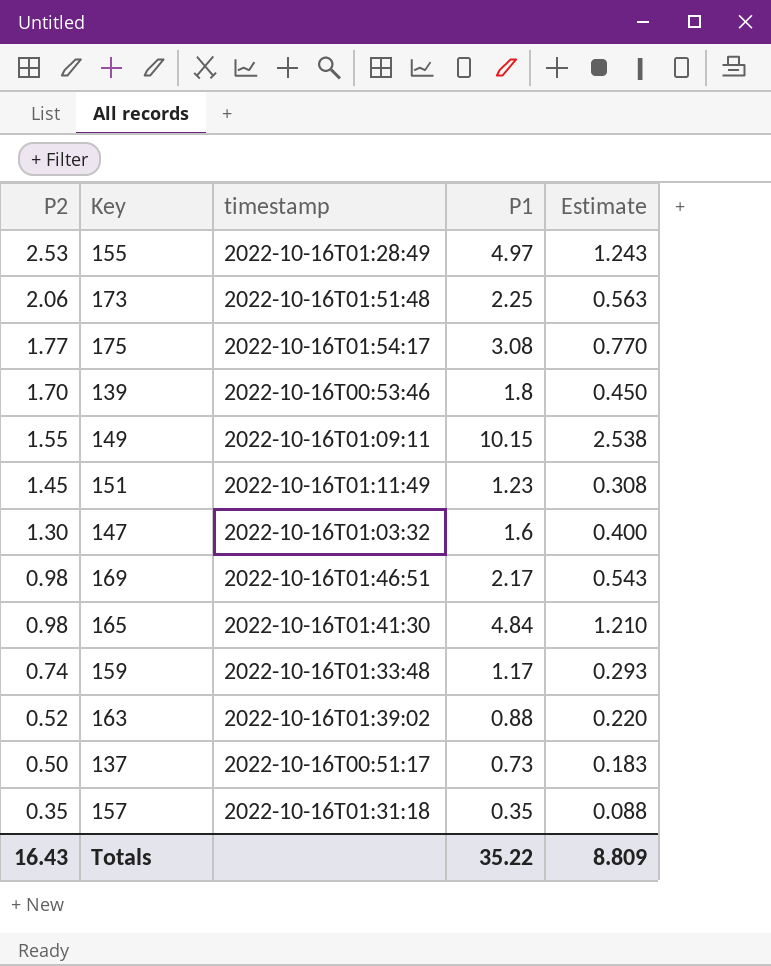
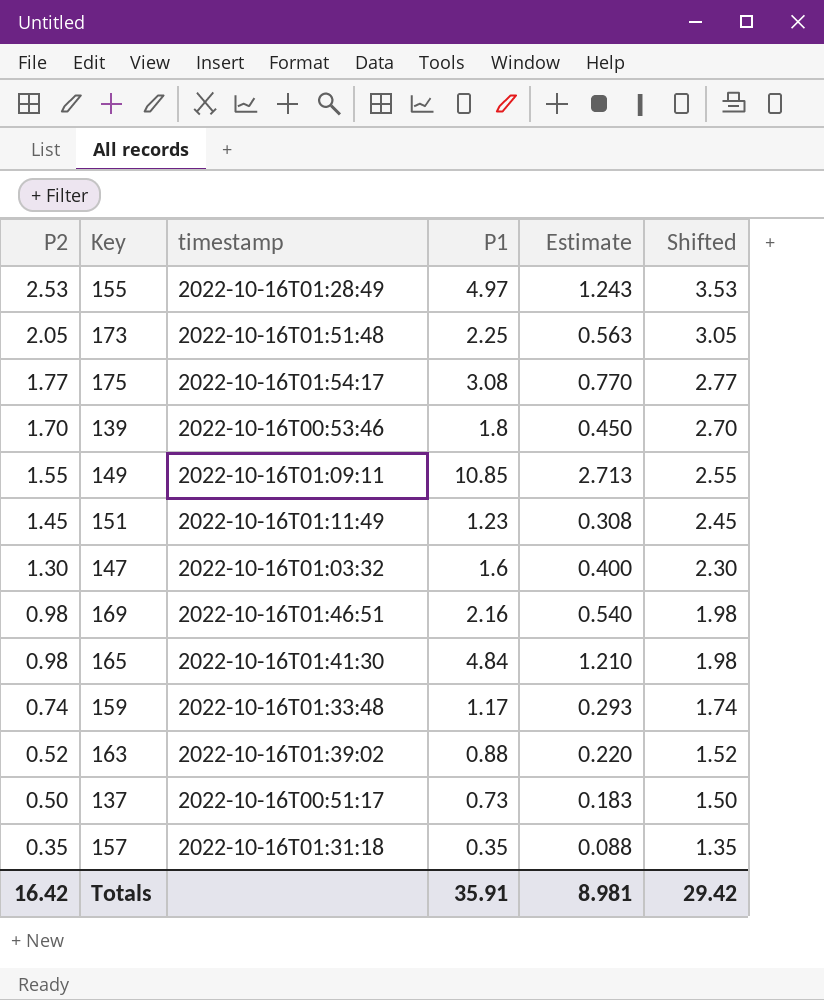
column Shifted | formula: none -> [P2] + 1
173 | P2: 2.06 -> 2.05
149 | P1: 10.15 -> 10.85
149 | Estimate: 2.538 -> 2.713
169 | P1: 2.17 -> 2.16
169 | Estimate: 0.543 -> 0.540
Totals | P2: 16.43 -> 16.42
Totals | P1: 35.22 -> 35.91
Totals | Estimate: 8.809 -> 8.981

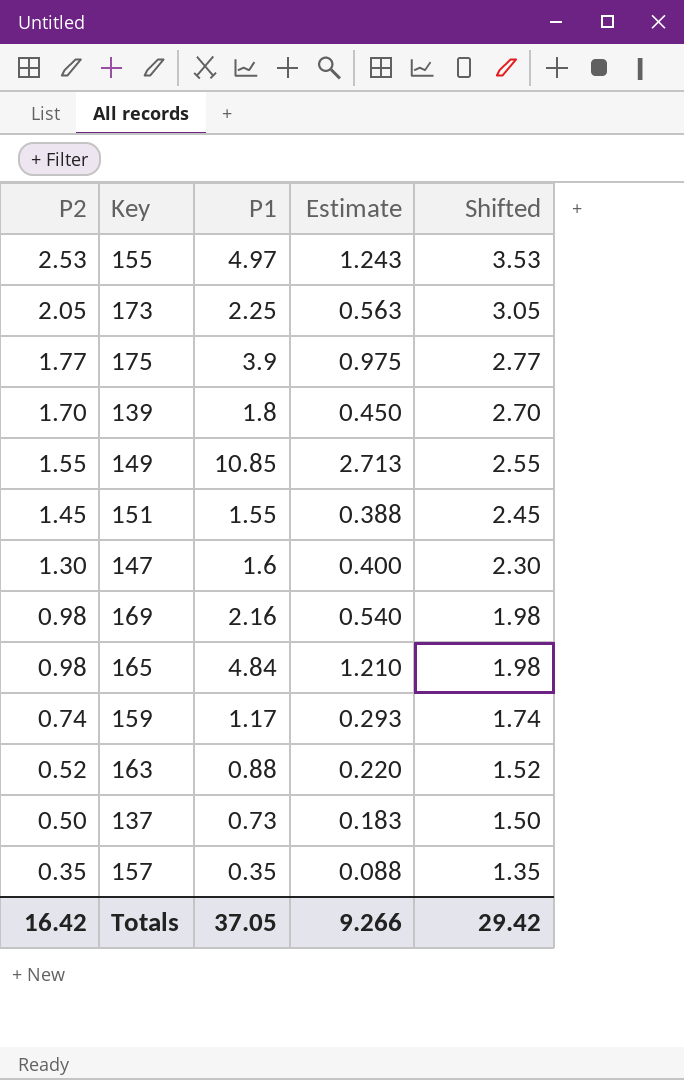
column timestamp | position: 3 -> none
175 | P1: 3.08 -> 3.9
175 | Estimate: 0.770 -> 0.975
151 | P1: 1.23 -> 1.55
151 | Estimate: 0.308 -> 0.388
Totals | P1: 35.91 -> 37.05
Totals | Estimate: 8.981 -> 9.266

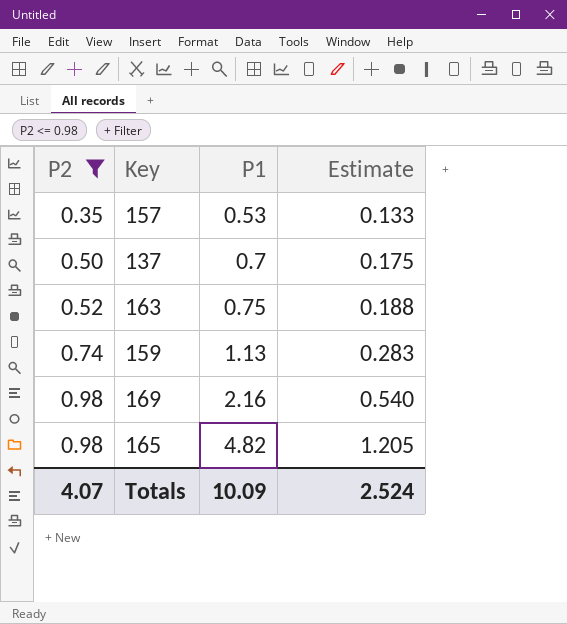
filter: none -> P2 <= 0.98
row order: P2 descending -> P2 ascending
column Shifted | formula: [P2] + 1 -> none
157 | P1: 0.35 -> 0.53
157 | Estimate: 0.088 -> 0.133
137 | P1: 0.73 -> 0.7
137 | Estimate: 0.183 -> 0.175
163 | P1: 0.88 -> 0.75
163 | Estimate: 0.220 -> 0.188
159 | P1: 1.17 -> 1.13
159 | Estimate: 0.293 -> 0.283
165 | P1: 4.84 -> 4.82
165 | Estimate: 1.210 -> 1.205
Totals | P2: 16.42 -> 4.07
Totals | P1: 37.05 -> 10.09
Totals | Estimate: 9.266 -> 2.524

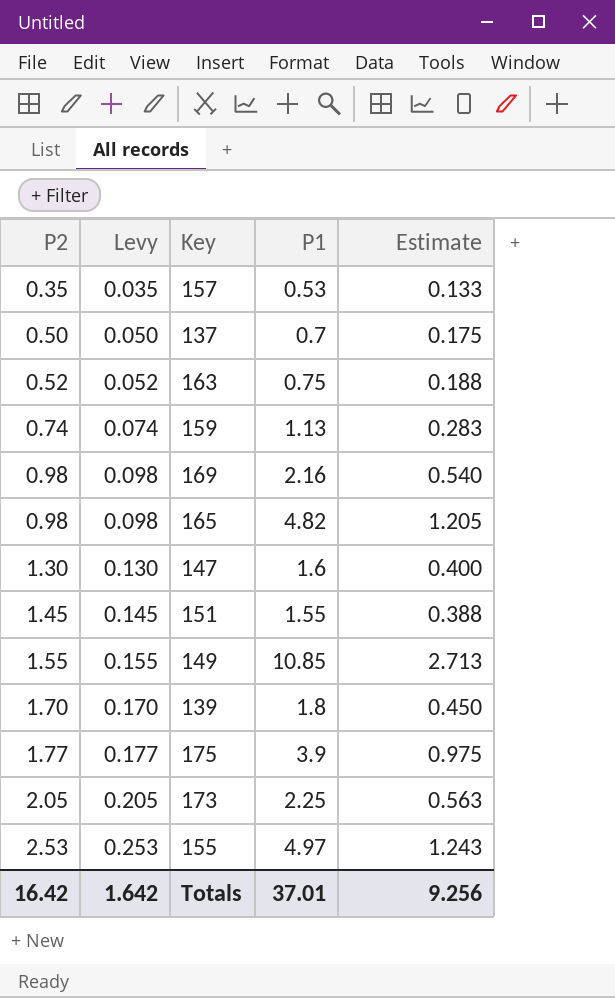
filter: P2 <= 0.98 -> none
column Levy | formula: none -> [P2] * 0.1
Totals | P2: 4.07 -> 16.42
Totals | P1: 10.09 -> 37.01
Totals | Estimate: 2.524 -> 9.256

